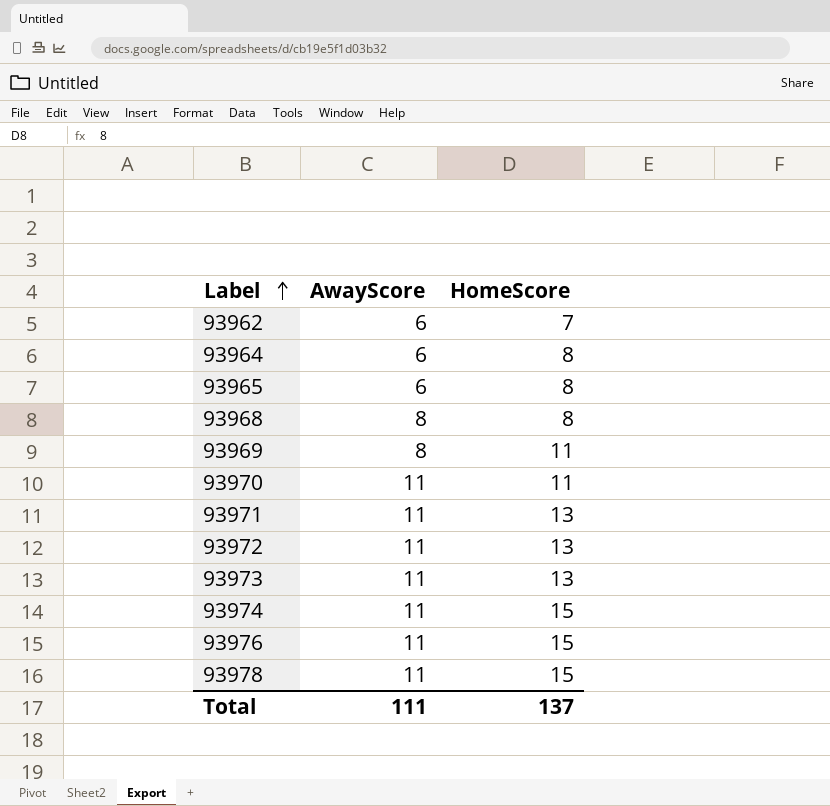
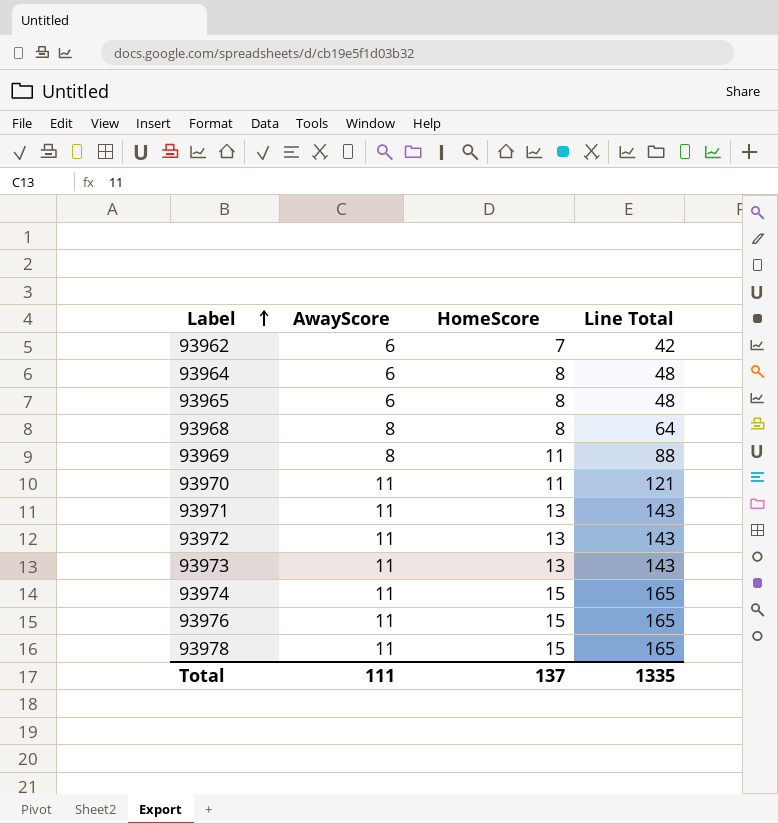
column Line Total | formula: none -> [AwayScore] * [HomeScore]

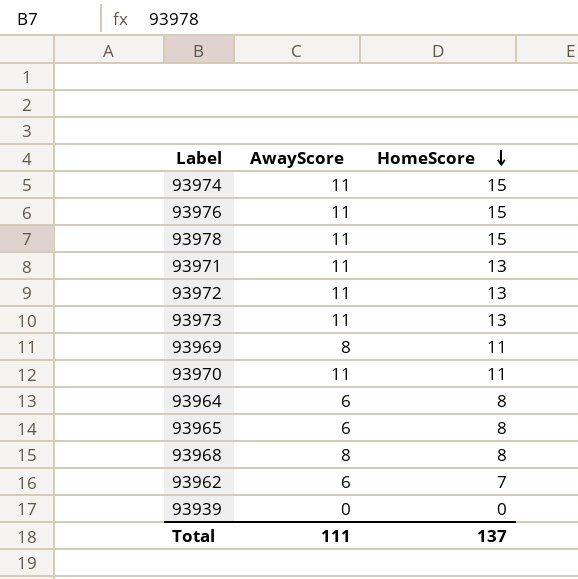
row order: Label ascending -> HomeScore descending
column Line Total | formula: [AwayScore] * [HomeScore] -> none
row 93939: none -> 0 | 0

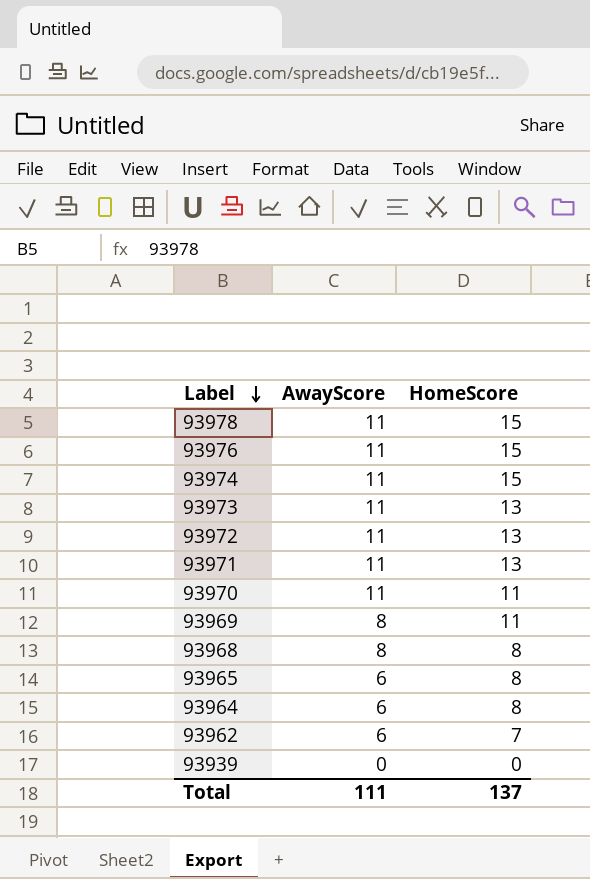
row order: HomeScore descending -> Label descending

